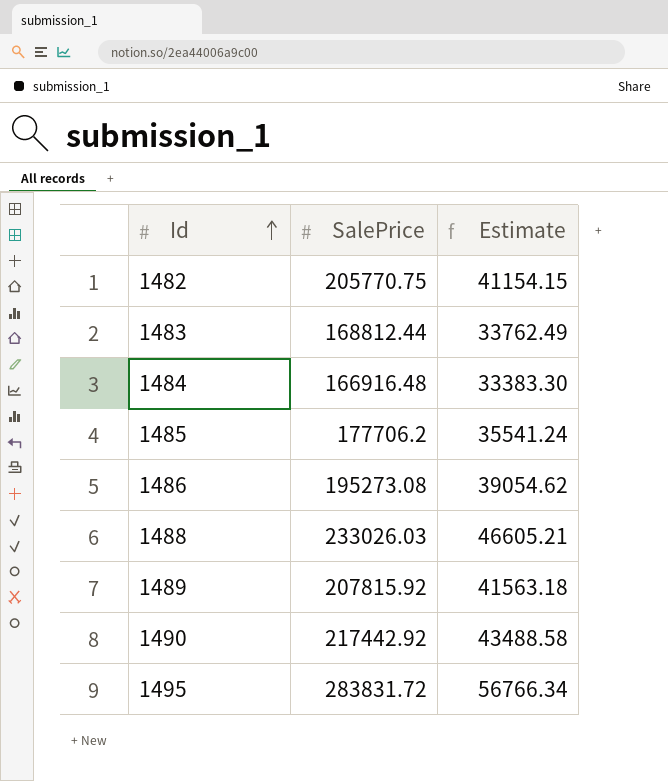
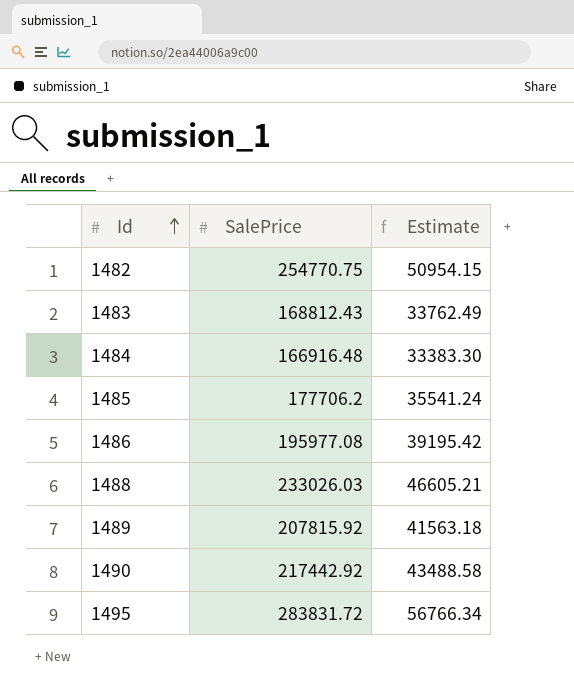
1482 | SalePrice: 205770.75 -> 254770.75
1482 | Estimate: 41154.15 -> 50954.15
1483 | SalePrice: 168812.44 -> 168812.43
1486 | SalePrice: 195273.08 -> 195977.08
1486 | Estimate: 39054.62 -> 39195.42

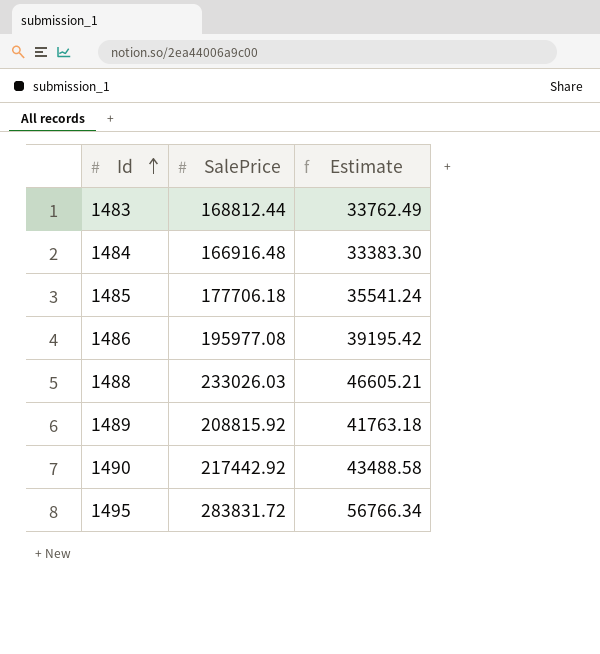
row 1482: 254770.75 | 50954.15 -> none
1483 | SalePrice: 168812.43 -> 168812.44
1485 | SalePrice: 177706.2 -> 177706.18
1489 | SalePrice: 207815.92 -> 208815.92
1489 | Estimate: 41563.18 -> 41763.18

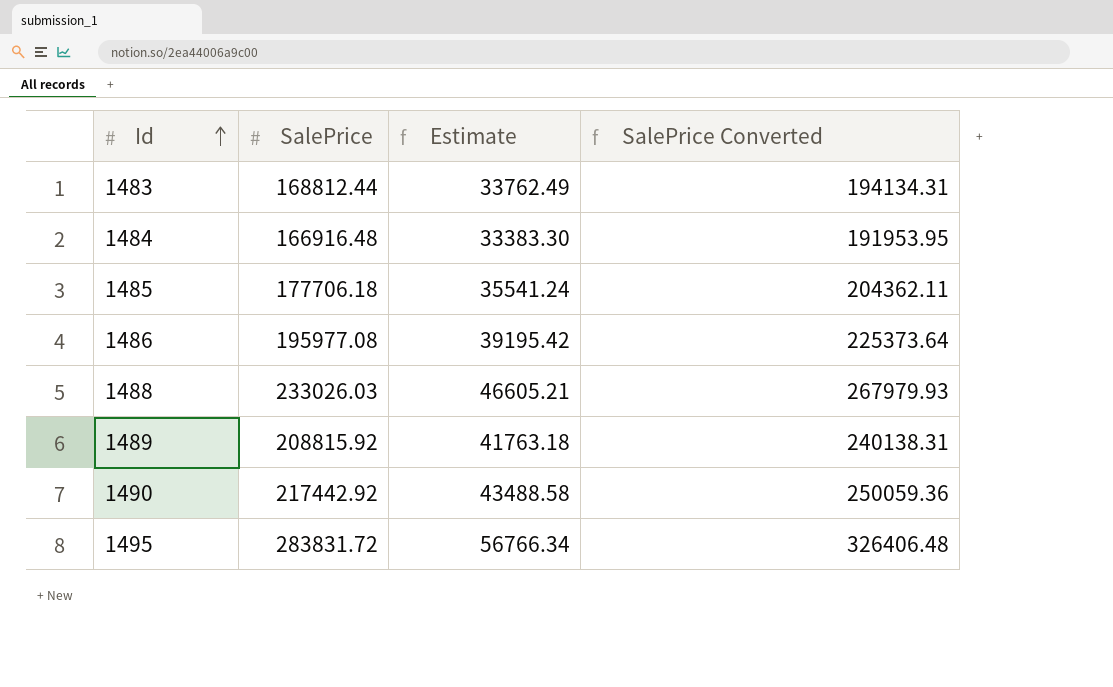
column SalePrice Converted | formula: none -> [SalePrice] * 1.15

